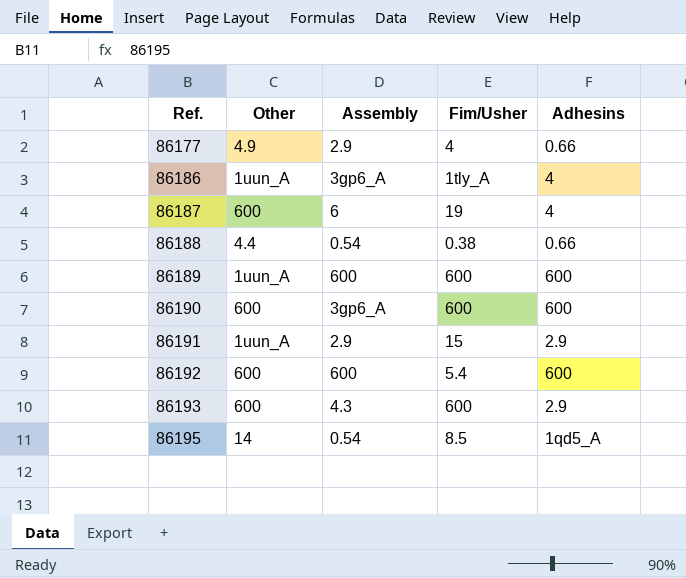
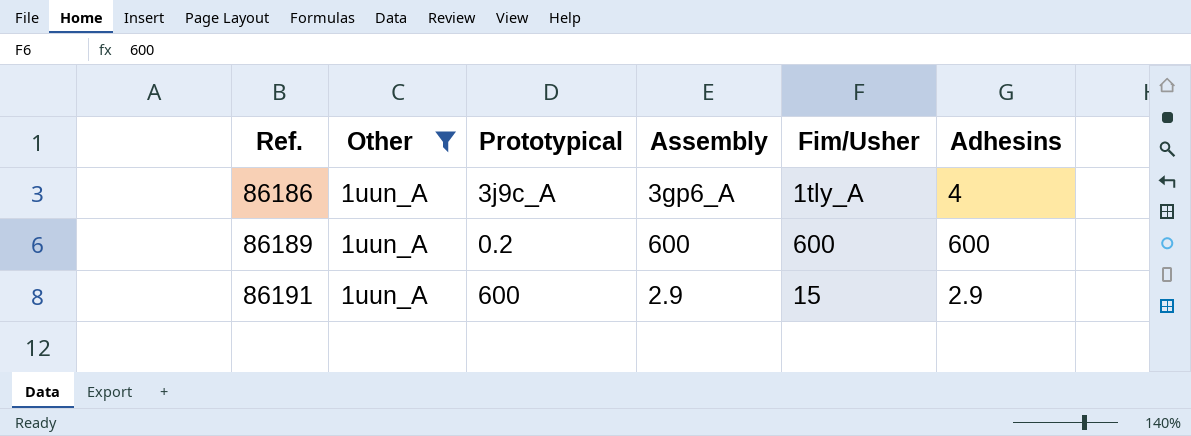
filter: none -> Other = 1uun_A
column Prototypical | position: none -> 3

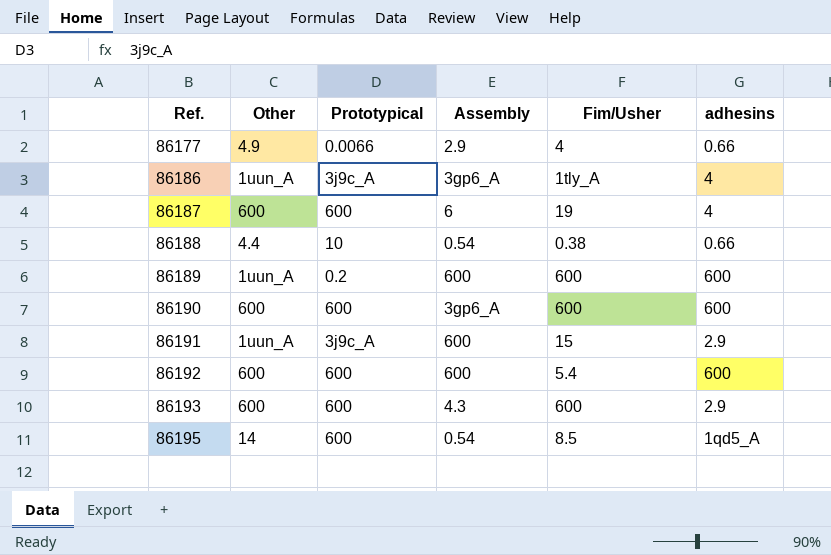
filter: Other = 1uun_A -> none
column name: Adhesins -> adhesins
86191 | Prototypical: 600 -> 3j9c_A
86191 | Assembly: 2.9 -> 600

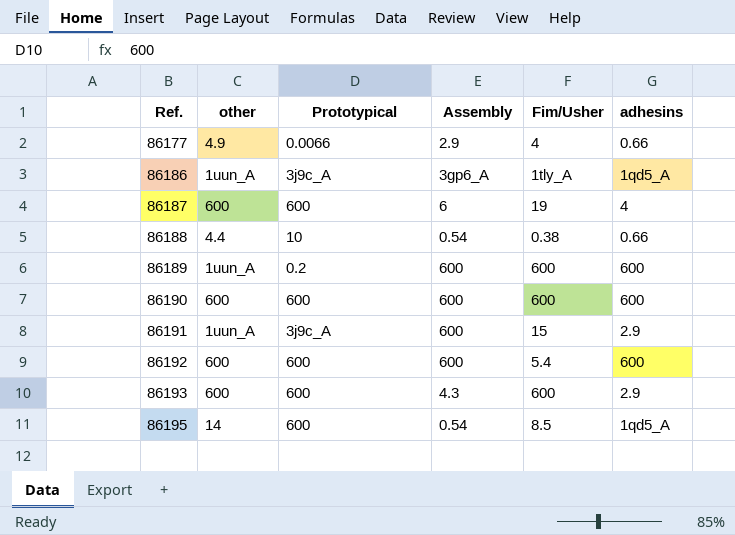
column name: Other -> other
86186 | adhesins: 4 -> 1qd5_A
86190 | Assembly: 3gp6_A -> 600

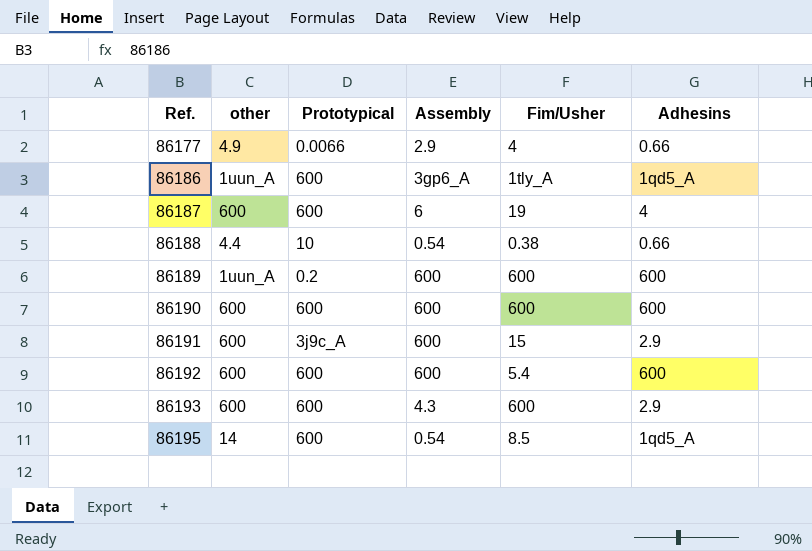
column name: adhesins -> Adhesins
86186 | Prototypical: 3j9c_A -> 600
86191 | other: 1uun_A -> 600

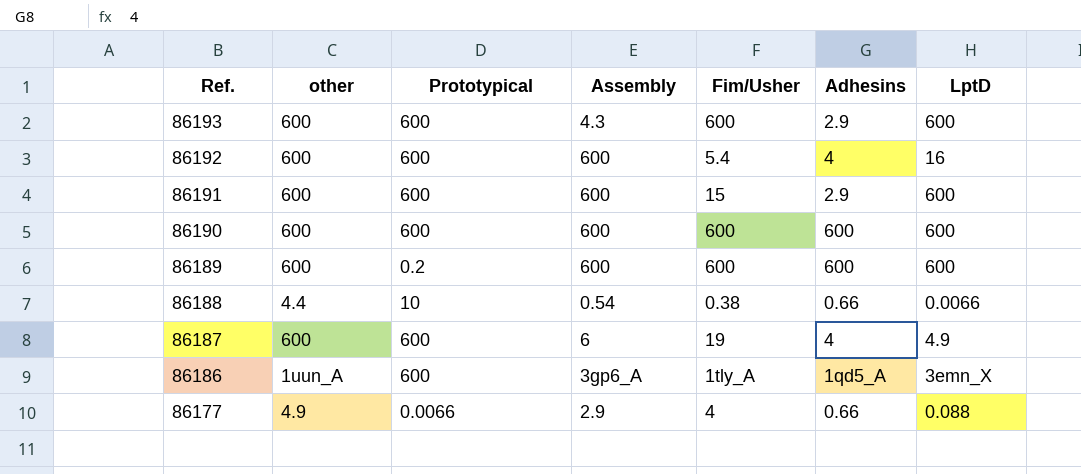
row order: Ref. ascending -> Ref. descending
column LptD | position: none -> 7
row 86195: 14 | 600 | 0.54 | 8.5 | 1qd5_A -> none
86192 | Adhesins: 600 -> 4
86191 | Prototypical: 3j9c_A -> 600
86189 | other: 1uun_A -> 600

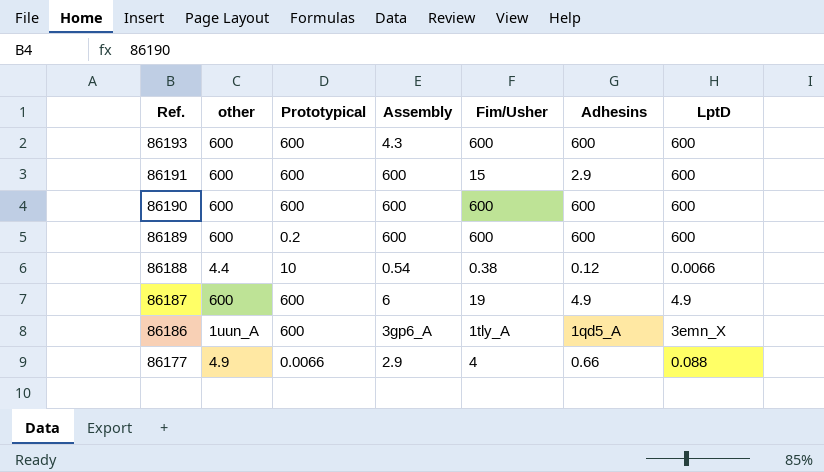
row 86192: 600 | 600 | 600 | 5.4 | 4 | 16 -> none
86193 | Adhesins: 2.9 -> 600
86188 | Adhesins: 0.66 -> 0.12
86187 | Adhesins: 4 -> 4.9

